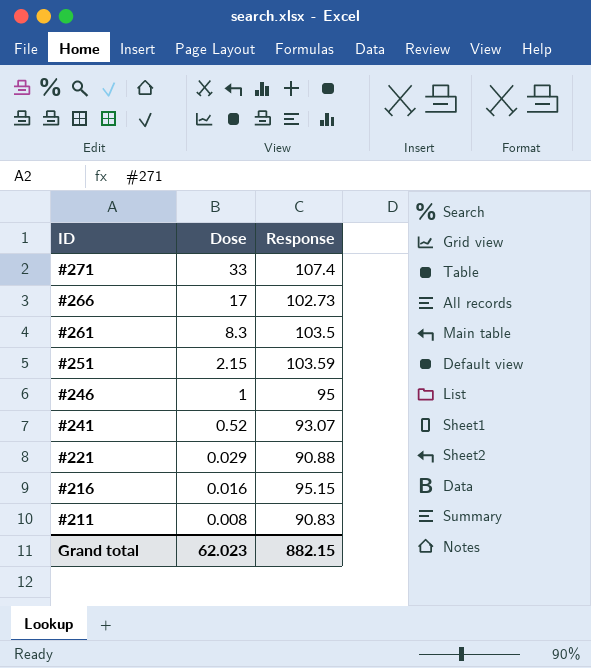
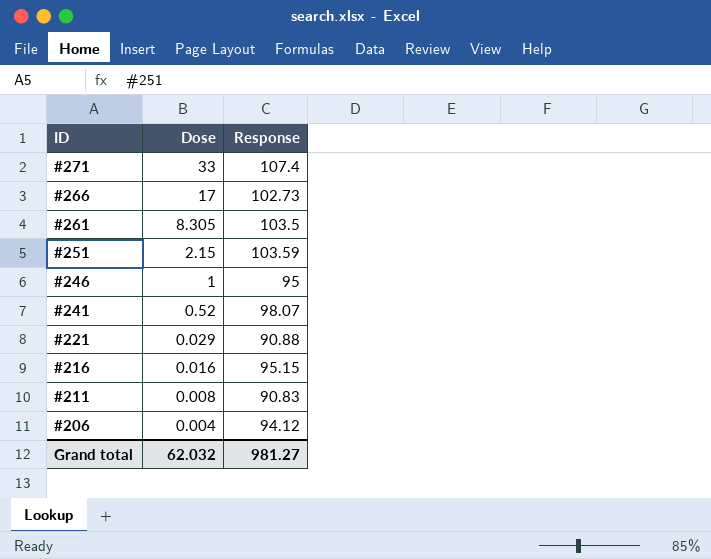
#261 | Dose: 8.3 -> 8.305
#241 | Response: 93.07 -> 98.07
row #206: none -> 0.004 | 94.12
Grand total | Dose: 62.023 -> 62.032
Grand total | Response: 882.15 -> 981.27

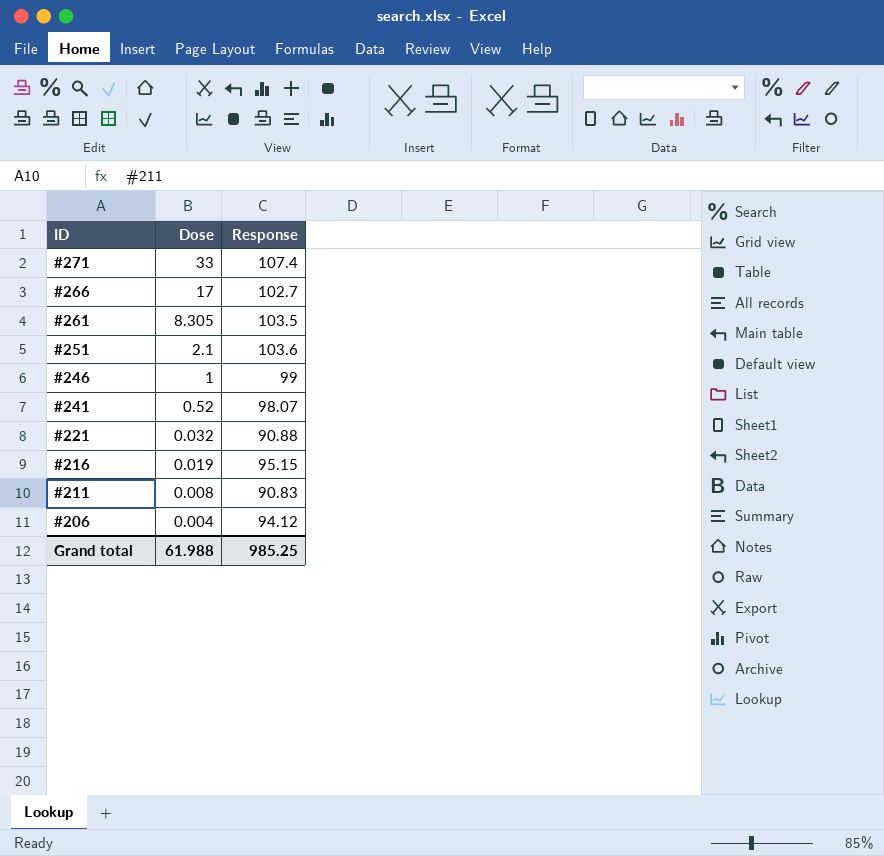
#266 | Response: 102.73 -> 102.7
#251 | Dose: 2.15 -> 2.1
#251 | Response: 103.59 -> 103.6
#246 | Response: 95 -> 99
#221 | Dose: 0.029 -> 0.032
#216 | Dose: 0.016 -> 0.019
Grand total | Dose: 62.032 -> 61.988
Grand total | Response: 981.27 -> 985.25

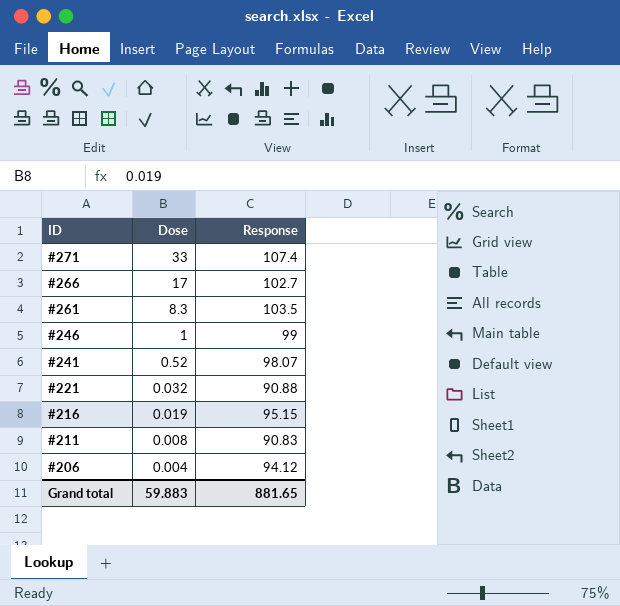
row #251: 2.1 | 103.6 -> none
#261 | Dose: 8.305 -> 8.3
Grand total | Dose: 61.988 -> 59.883
Grand total | Response: 985.25 -> 881.65

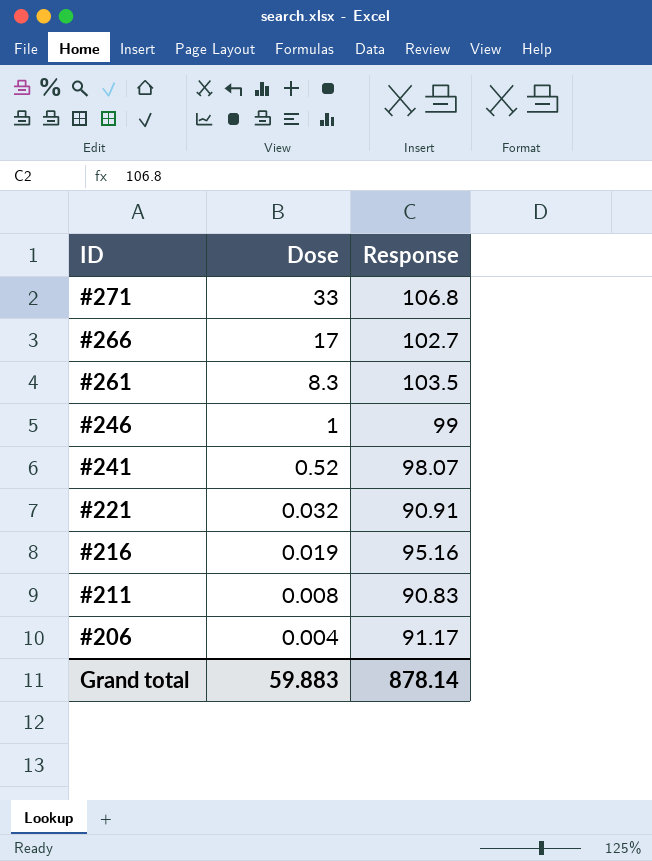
#271 | Response: 107.4 -> 106.8
#221 | Response: 90.88 -> 90.91
#216 | Response: 95.15 -> 95.16
#206 | Response: 94.12 -> 91.17
Grand total | Response: 881.65 -> 878.14

